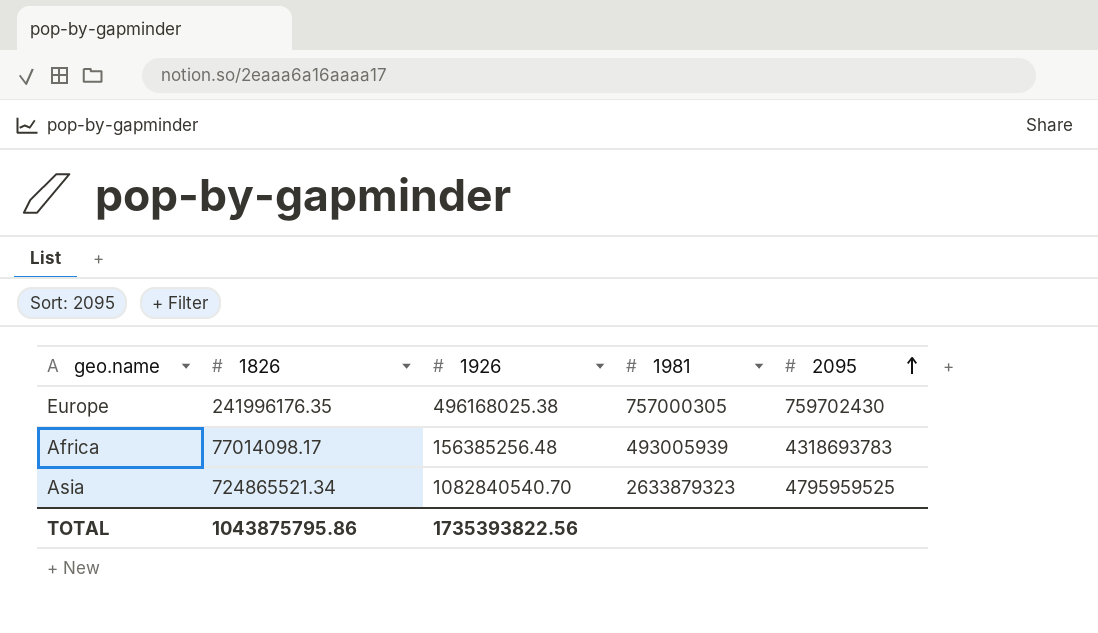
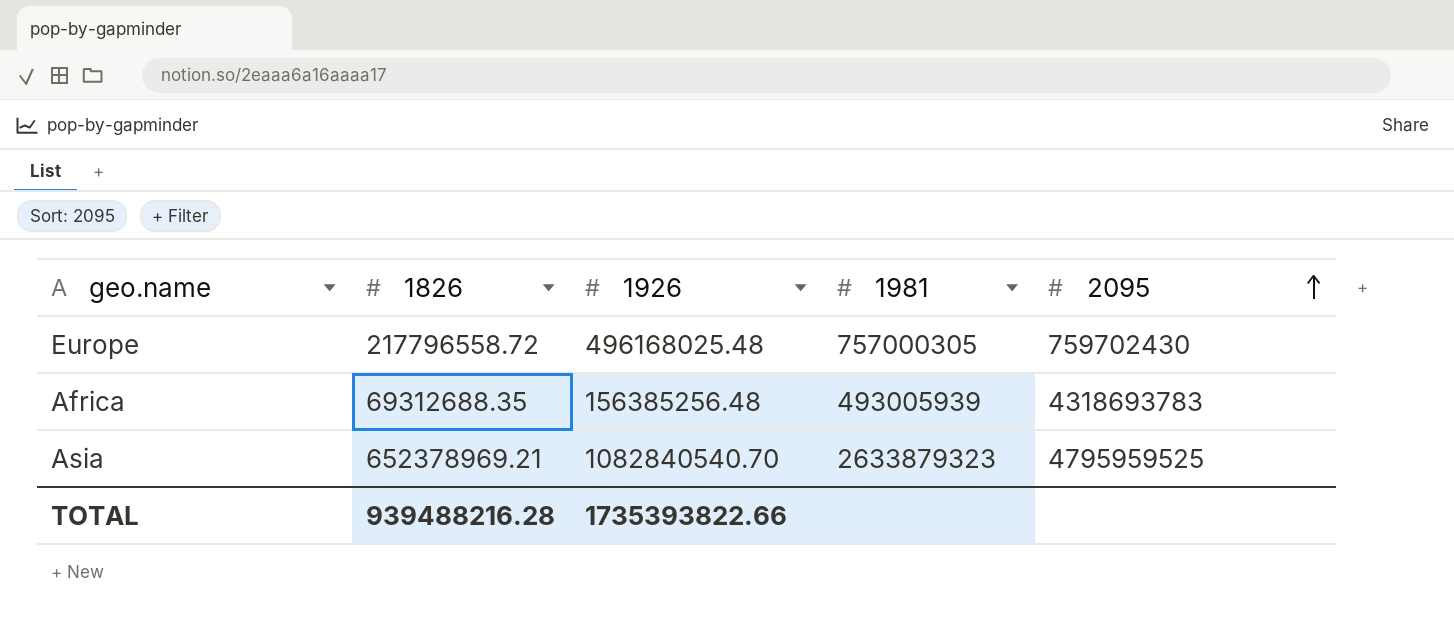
Europe | 1826: 241996176.35 -> 217796558.72
Europe | 1926: 496168025.38 -> 496168025.48
Africa | 1826: 77014098.17 -> 69312688.35
Asia | 1826: 724865521.34 -> 652378969.21
TOTAL | 1826: 1043875795.86 -> 939488216.28
TOTAL | 1926: 1735393822.56 -> 1735393822.66

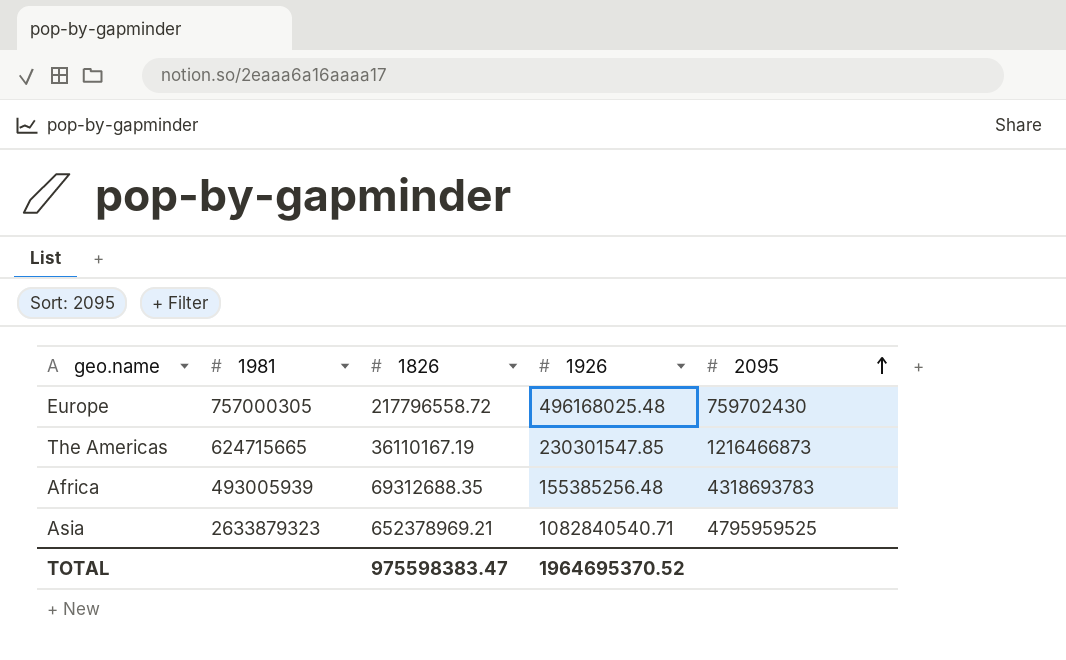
column 1981 | position: 4 -> 2
row The Americas: none -> 624715665 | 36110167.19 | 230301547.85 | 1216466873
Africa | 1926: 156385256.48 -> 155385256.48
Asia | 1926: 1082840540.70 -> 1082840540.71
TOTAL | 1826: 939488216.28 -> 975598383.47
TOTAL | 1926: 1735393822.66 -> 1964695370.52

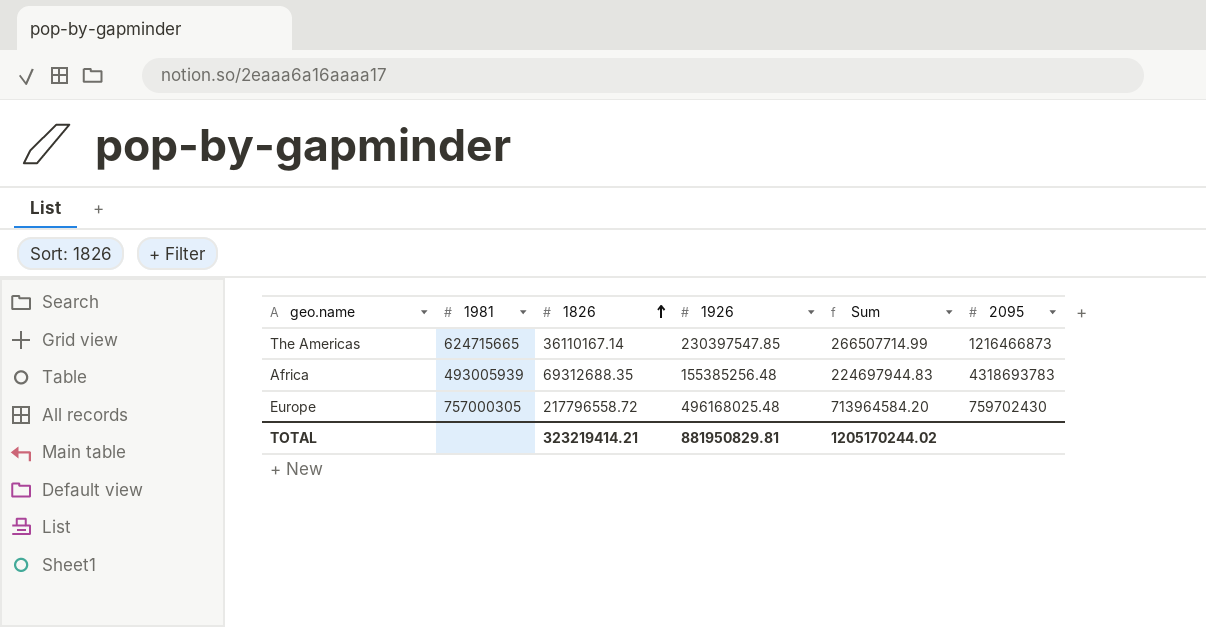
row order: 2095 ascending -> 1826 ascending
column Sum | formula: none -> [1826] + [1926]
row Asia: 2633879323 | 652378969.21 | 1082840540.71 | 4795959525 -> none
The Americas | 1826: 36110167.19 -> 36110167.14
The Americas | 1926: 230301547.85 -> 230397547.85
TOTAL | 1826: 975598383.47 -> 323219414.21
TOTAL | 1926: 1964695370.52 -> 881950829.81

